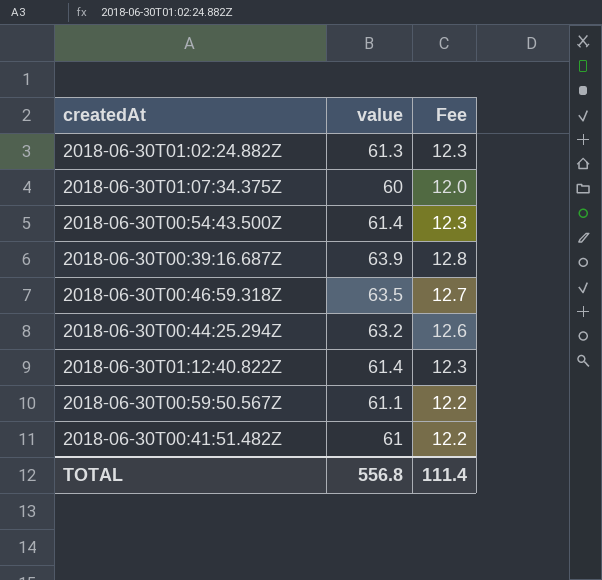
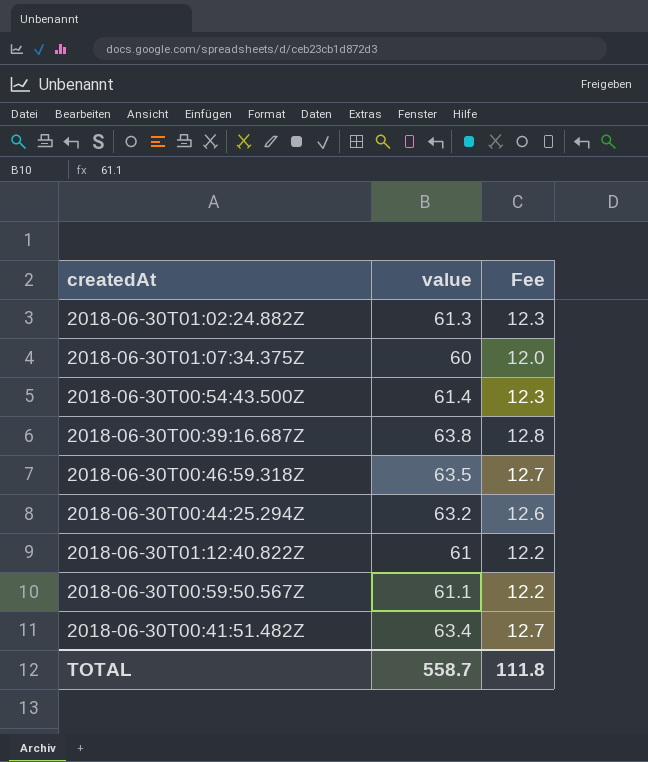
2018-06-30T00:39:16.687Z | value: 63.9 -> 63.8
2018-06-30T01:12:40.822Z | value: 61.4 -> 61
2018-06-30T01:12:40.822Z | Fee: 12.3 -> 12.2
2018-06-30T00:41:51.482Z | value: 61 -> 63.4
2018-06-30T00:41:51.482Z | Fee: 12.2 -> 12.7
TOTAL | value: 556.8 -> 558.7
TOTAL | Fee: 111.4 -> 111.8

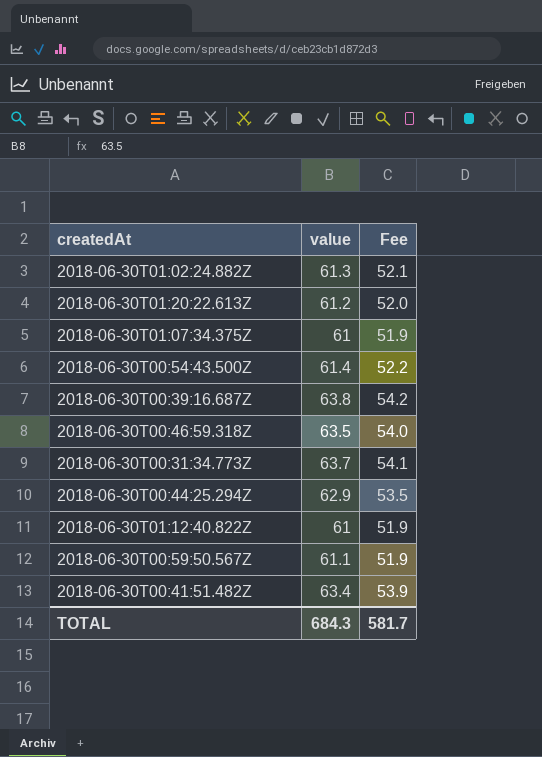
column Fee | formula: [value] * 0.2 -> [value] * 0.85
row 2018-06-30T01:20:22.613Z: none -> 61.2 | 52.0
2018-06-30T01:07:34.375Z | value: 60 -> 61
row 2018-06-30T00:31:34.773Z: none -> 63.7 | 54.1
2018-06-30T00:44:25.294Z | value: 63.2 -> 62.9
TOTAL | value: 558.7 -> 684.3
TOTAL | Fee: 111.8 -> 581.7

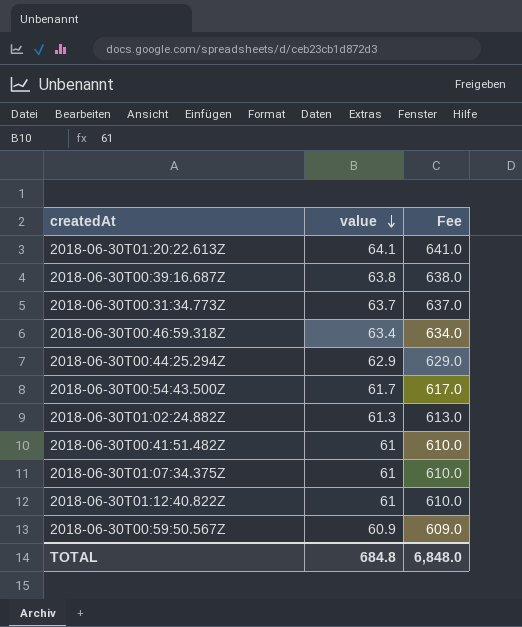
row order: none -> value descending
column Fee | formula: [value] * 0.85 -> [value] * 10
2018-06-30T01:20:22.613Z | value: 61.2 -> 64.1
2018-06-30T00:46:59.318Z | value: 63.5 -> 63.4
2018-06-30T00:54:43.500Z | value: 61.4 -> 61.7
2018-06-30T00:41:51.482Z | value: 63.4 -> 61
2018-06-30T00:59:50.567Z | value: 61.1 -> 60.9
TOTAL | value: 684.3 -> 684.8
TOTAL | Fee: 581.7 -> 6,848.0

